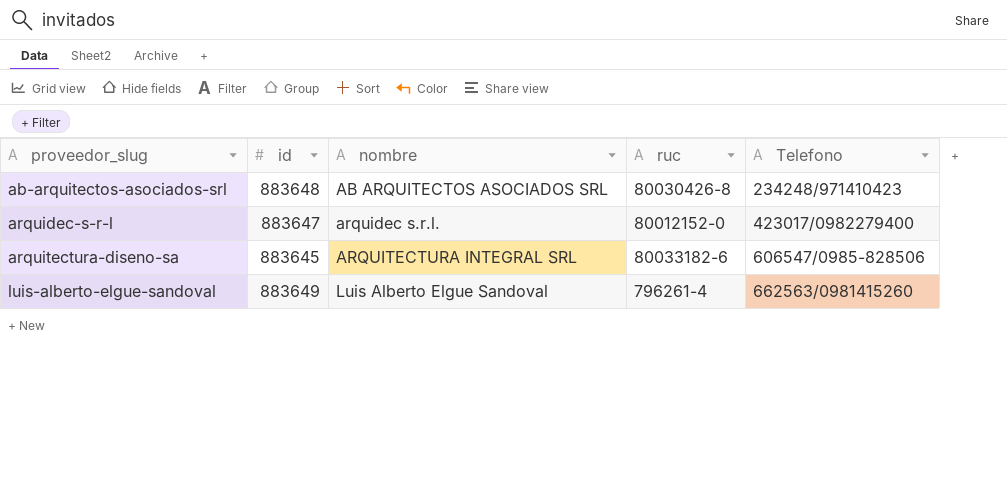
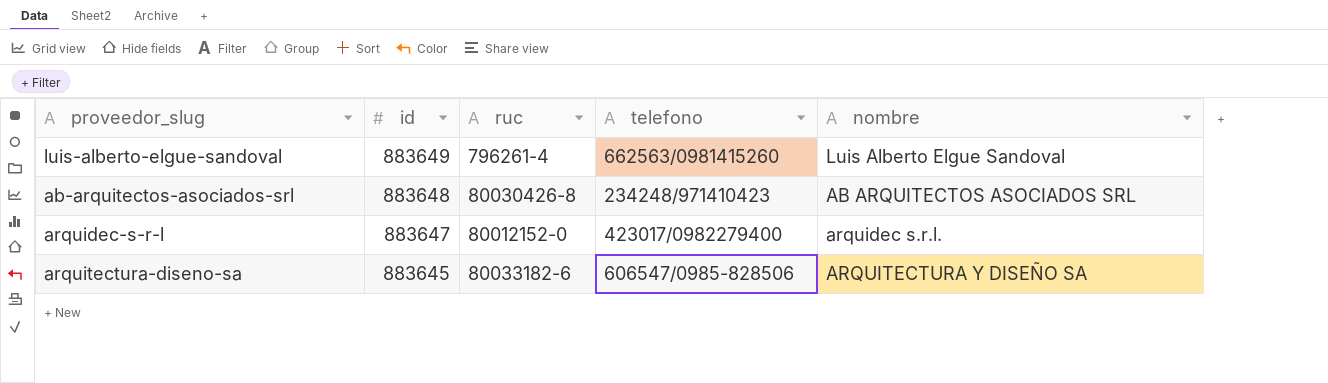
row order: proveedor_slug ascending -> id descending
column name: Telefono -> telefono
column nombre | position: 3 -> 5
arquitectura-diseno-sa | nombre: ARQUITECTURA INTEGRAL SRL -> ARQUITECTURA Y DISEÑO SA

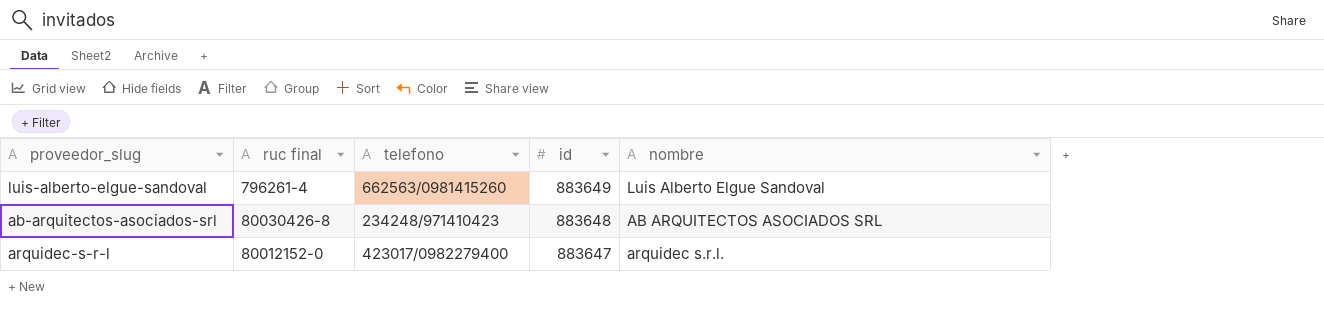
column name: ruc -> ruc final
column id | position: 2 -> 4
row arquitectura-diseno-sa: 883645 | 80033182-6 | 606547/0985-828506 | ARQUITECTURA Y DISEÑO SA -> none

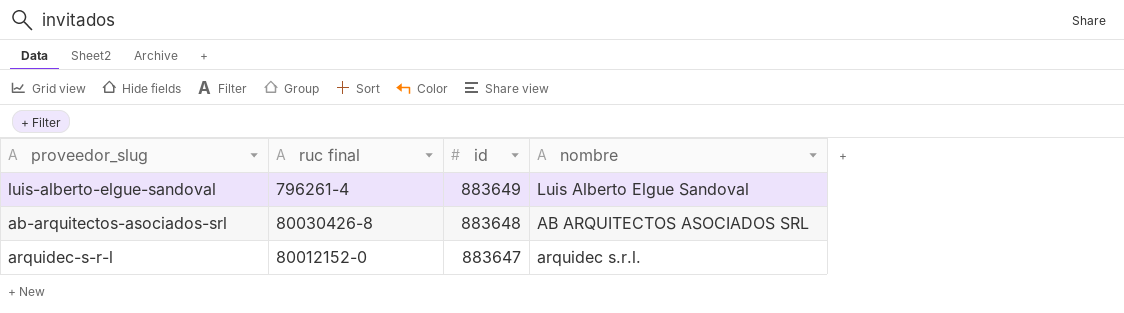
column telefono | position: 3 -> none

